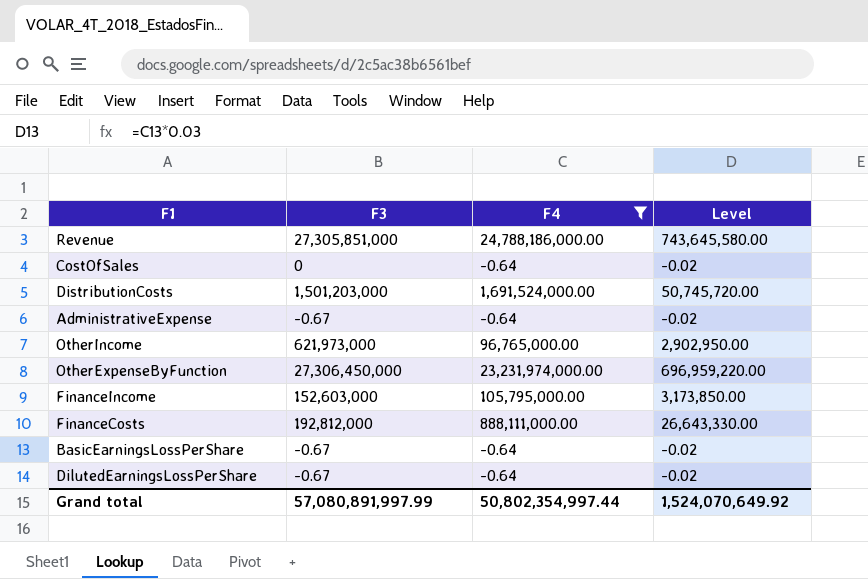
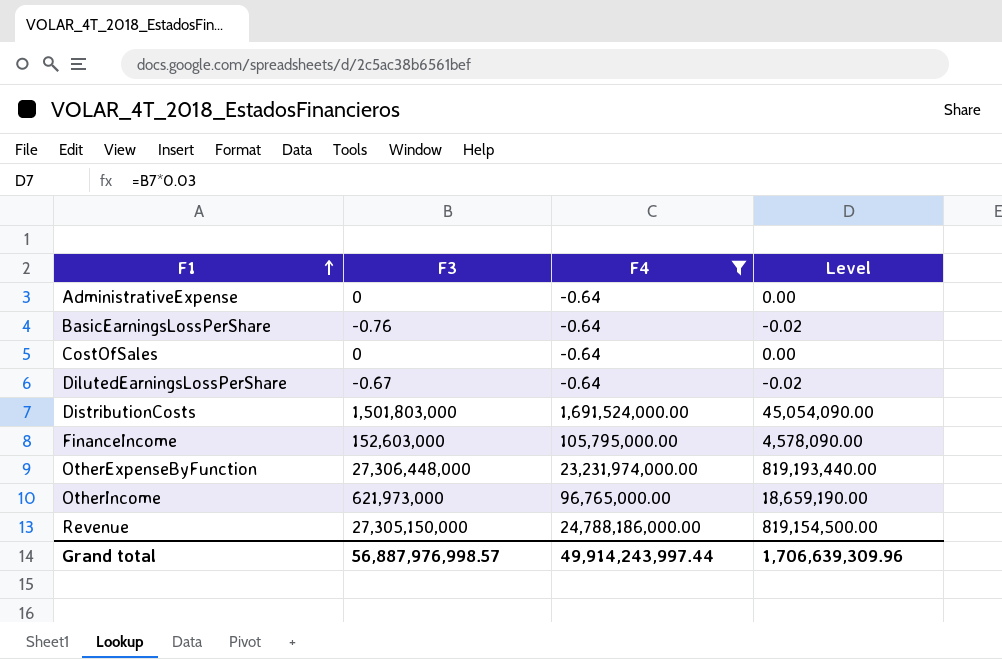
row order: none -> F1 ascending
column Level | formula: [F4] * 0.03 -> [F3] * 0.03
row FinanceCosts: 192,812,000 | 888,111,000.00 | 26,643,330.00 -> none
AdministrativeExpense | F3: -0.67 -> 0
BasicEarningsLossPerShare | F3: -0.67 -> -0.76
DistributionCosts | F3: 1,501,203,000 -> 1,501,803,000
OtherExpenseByFunction | F3: 27,306,450,000 -> 27,306,448,000
Revenue | F3: 27,305,851,000 -> 27,305,150,000
Grand total | F3: 57,080,891,997.99 -> 56,887,976,998.57
Grand total | F4: 50,802,354,997.44 -> 49,914,243,997.44
Grand total | Level: 1,524,070,649.92 -> 1,706,639,309.96

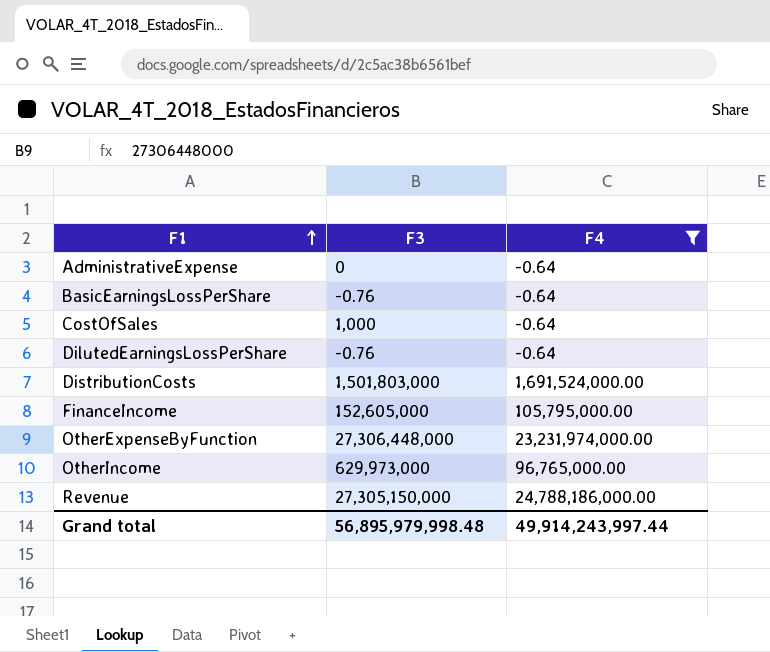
column Level | formula: [F3] * 0.03 -> none
CostOfSales | F3: 0 -> 1,000
DilutedEarningsLossPerShare | F3: -0.67 -> -0.76
FinanceIncome | F3: 152,603,000 -> 152,605,000
OtherIncome | F3: 621,973,000 -> 629,973,000
Grand total | F3: 56,887,976,998.57 -> 56,895,979,998.48

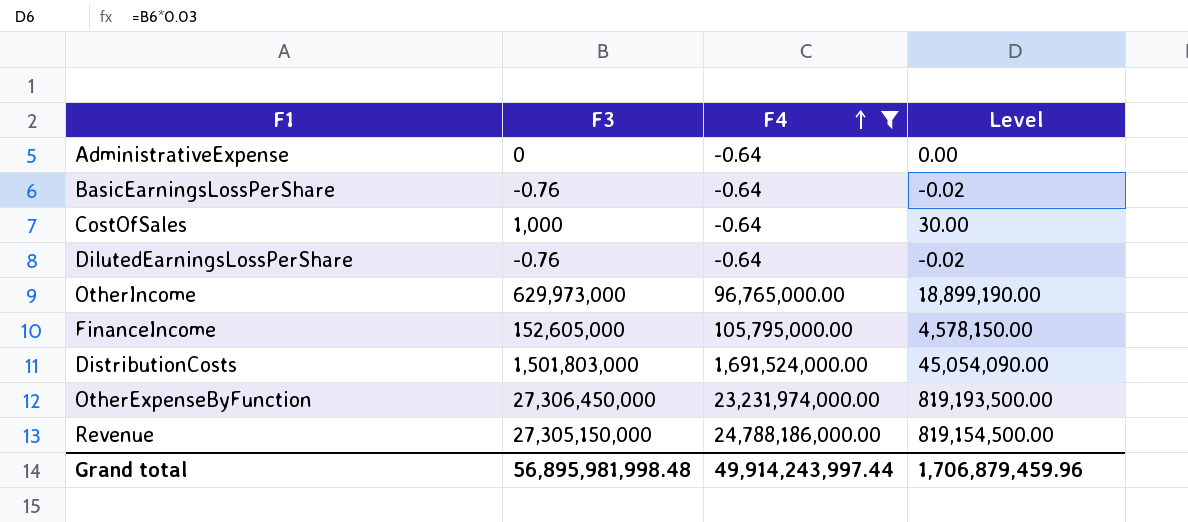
row order: F1 ascending -> F4 ascending
column Level | formula: none -> [F3] * 0.03
OtherExpenseByFunction | F3: 27,306,448,000 -> 27,306,450,000
Grand total | F3: 56,895,979,998.48 -> 56,895,981,998.48

